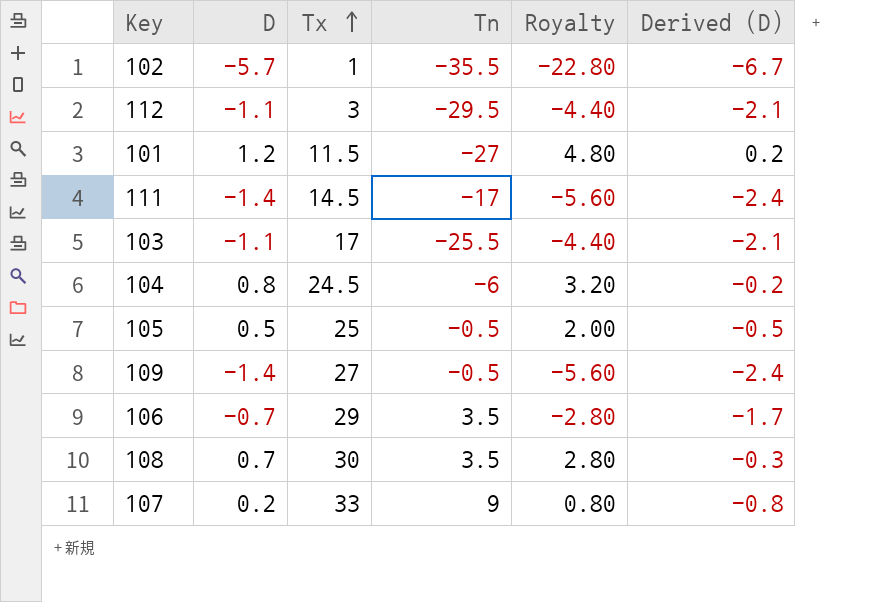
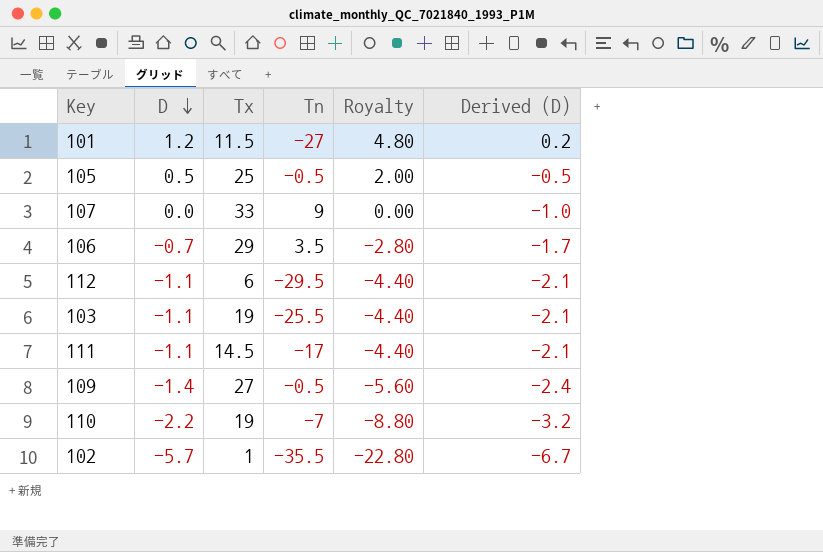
row order: Tx ascending -> D descending
row 104: 0.8 | 24.5 | -6 | 3.20 | -0.2 -> none
row 108: 0.7 | 30 | 3.5 | 2.80 | -0.3 -> none
107 | D: 0.2 -> 0.0
107 | Royalty: 0.80 -> 0.00
107 | Derived (D): -0.8 -> -1.0
112 | Tx: 3 -> 6
103 | Tx: 17 -> 19
111 | D: -1.4 -> -1.1
111 | Royalty: -5.60 -> -4.40
111 | Derived (D): -2.4 -> -2.1
row 110: none -> -2.2 | 19 | -7 | -8.80 | -3.2

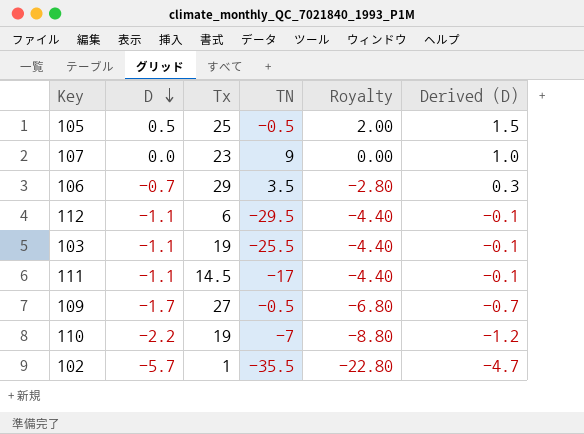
column name: Tn -> TN
column Derived (D) | formula: [D] - 1 -> [D] + 1
row 101: 1.2 | 11.5 | -27 | 4.80 | 0.2 -> none
107 | Tx: 33 -> 23
109 | D: -1.4 -> -1.7
109 | Royalty: -5.60 -> -6.80

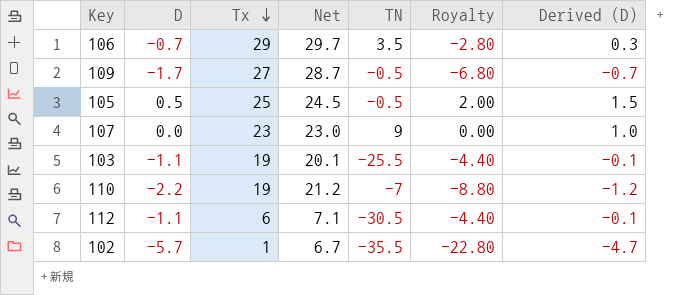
row order: D descending -> Tx descending
column Net | formula: none -> [Tx] - [D]
row 111: -1.1 | 14.5 | -17 | -4.40 | -0.1 -> none
112 | TN: -29.5 -> -30.5

